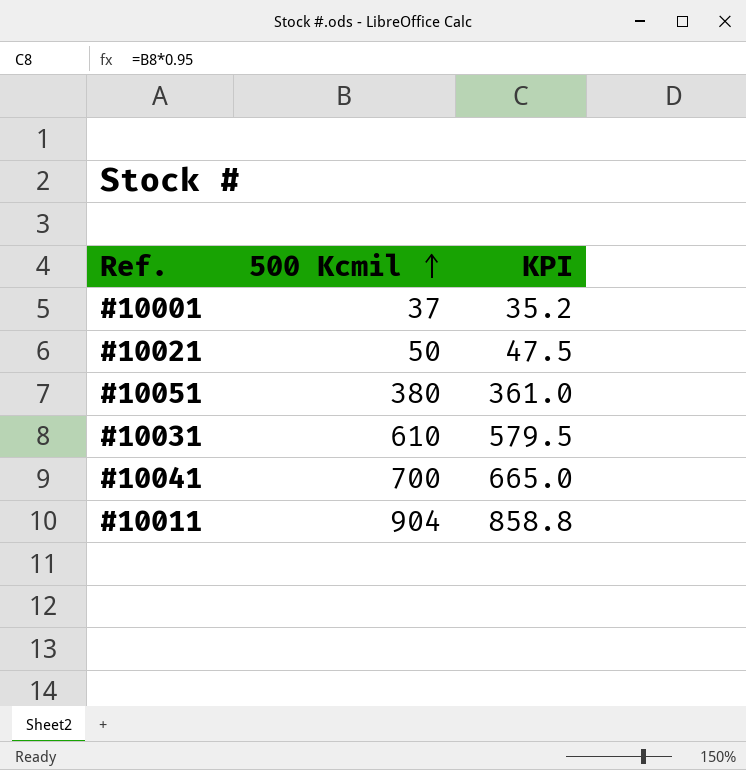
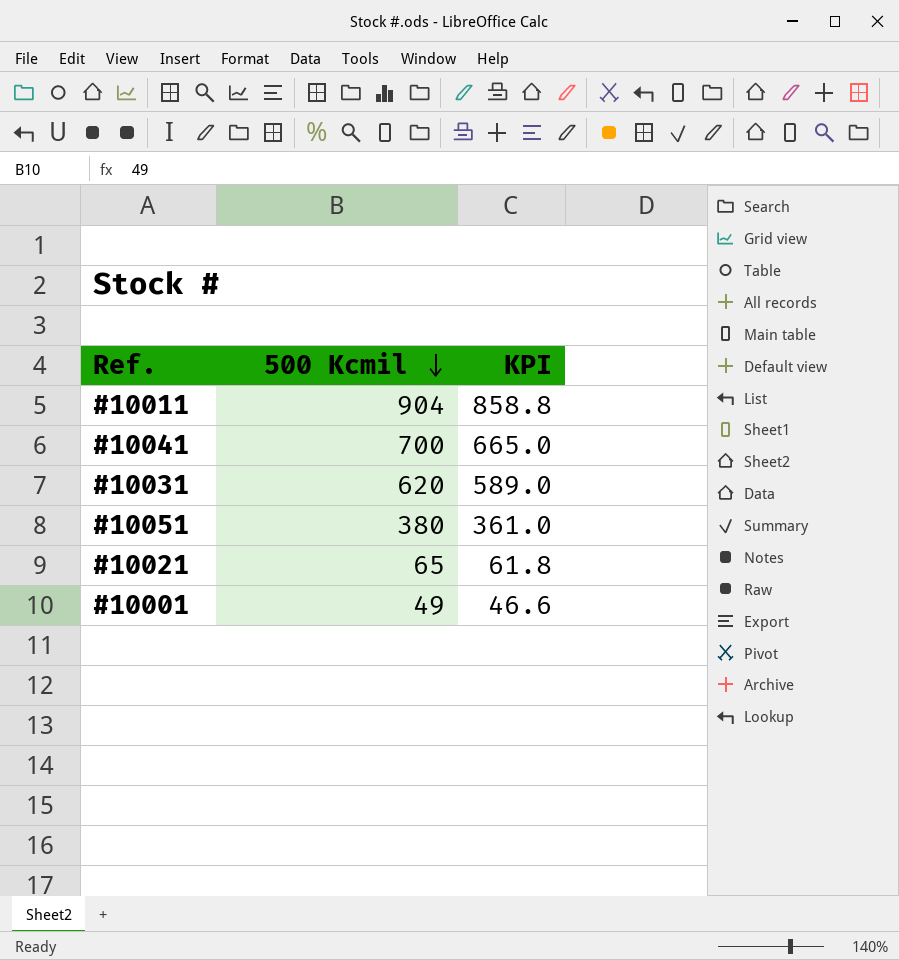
row order: 500 Kcmil ascending -> 500 Kcmil descending
#10031 | 500 Kcmil: 610 -> 620
#10031 | KPI: 579.5 -> 589.0
#10021 | 500 Kcmil: 50 -> 65
#10021 | KPI: 47.5 -> 61.8
#10001 | 500 Kcmil: 37 -> 49
#10001 | KPI: 35.2 -> 46.6

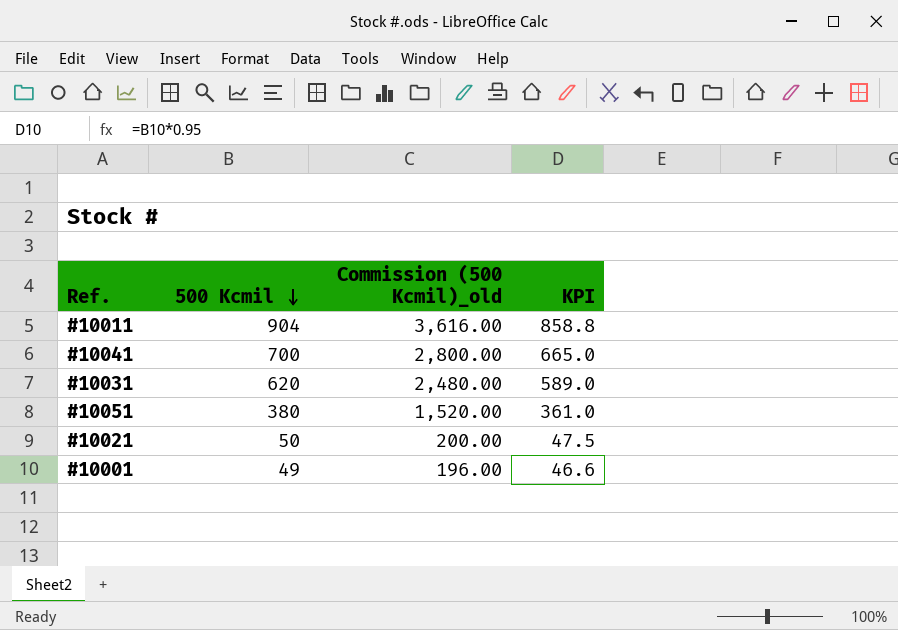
column Commission (500 Kcmil)_old | formula: none -> [500 Kcmil] * 4
#10021 | 500 Kcmil: 65 -> 50
#10021 | KPI: 61.8 -> 47.5

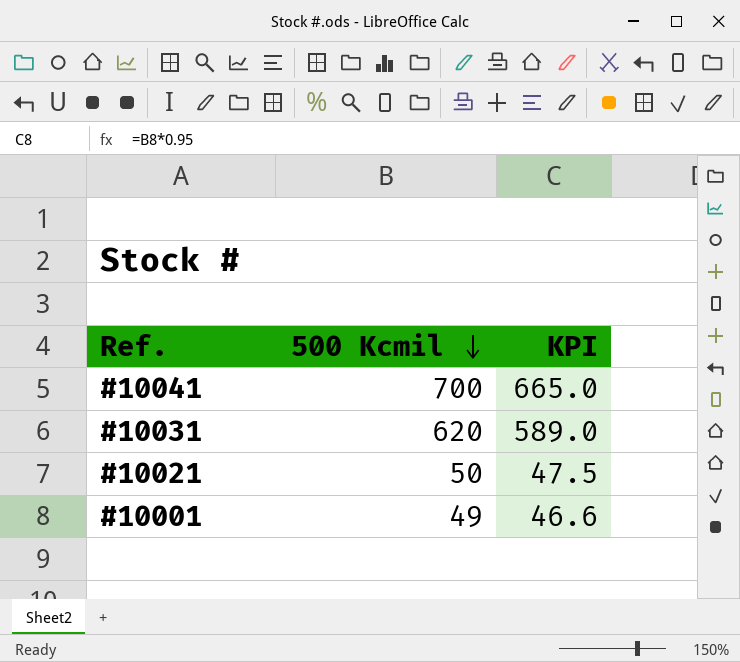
column Commission (500 Kcmil)_old | formula: [500 Kcmil] * 4 -> none
row #10011: 904 | 3,616.00 | 858.8 -> none
row #10051: 380 | 1,520.00 | 361.0 -> none

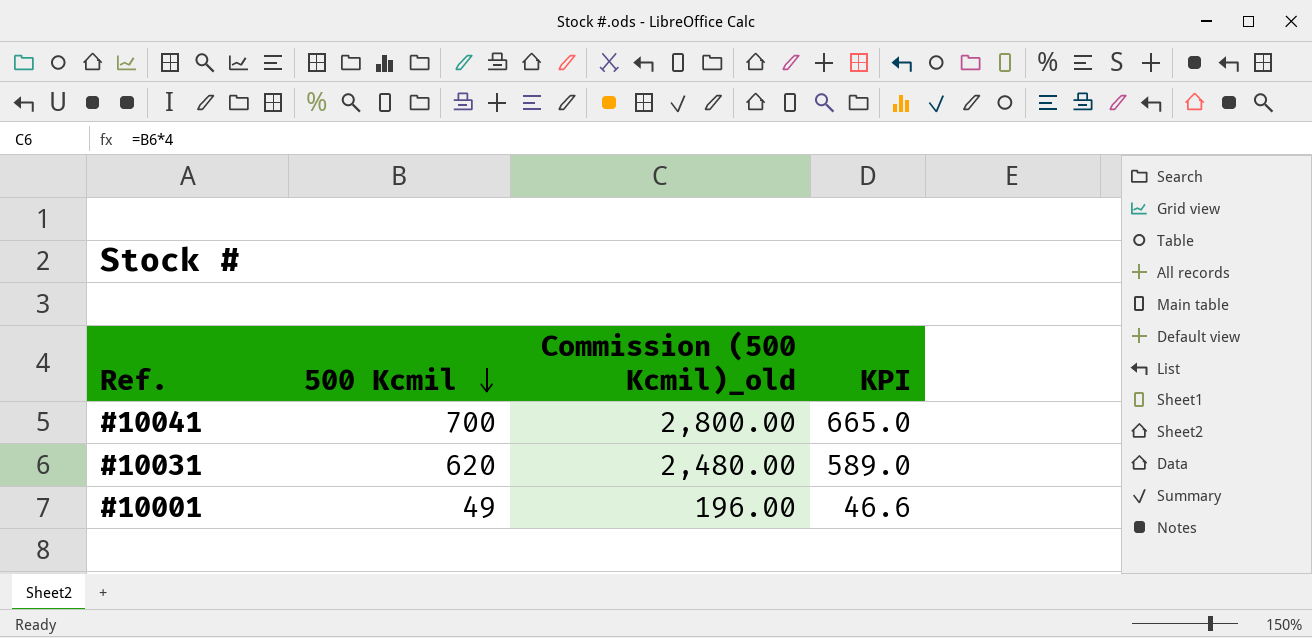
column Commission (500 Kcmil)_old | formula: none -> [500 Kcmil] * 4
row #10021: 50 | 47.5 -> none

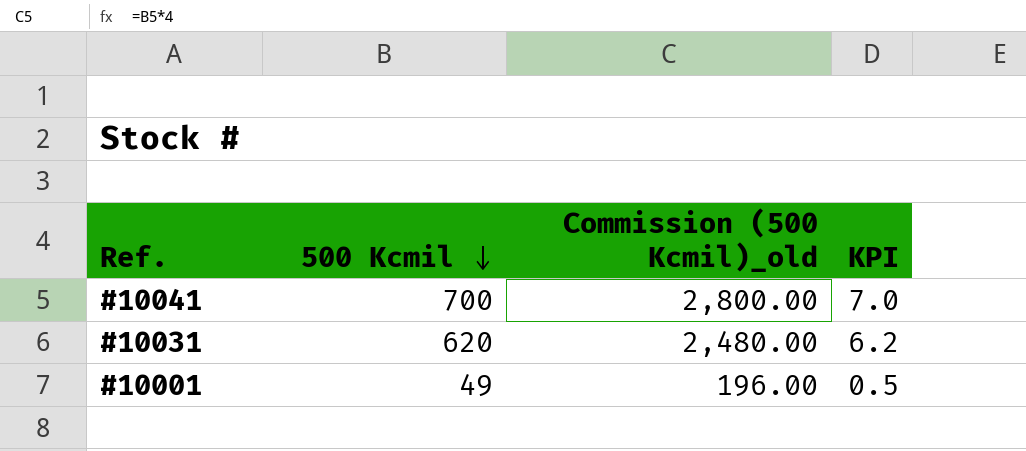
column KPI | formula: [500 Kcmil] * 0.95 -> [500 Kcmil] * 0.01

